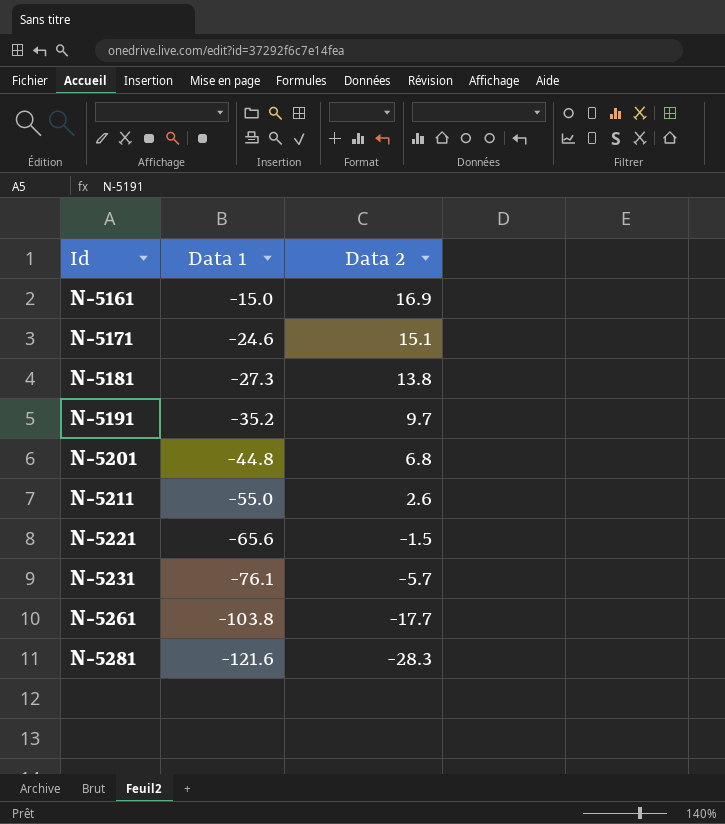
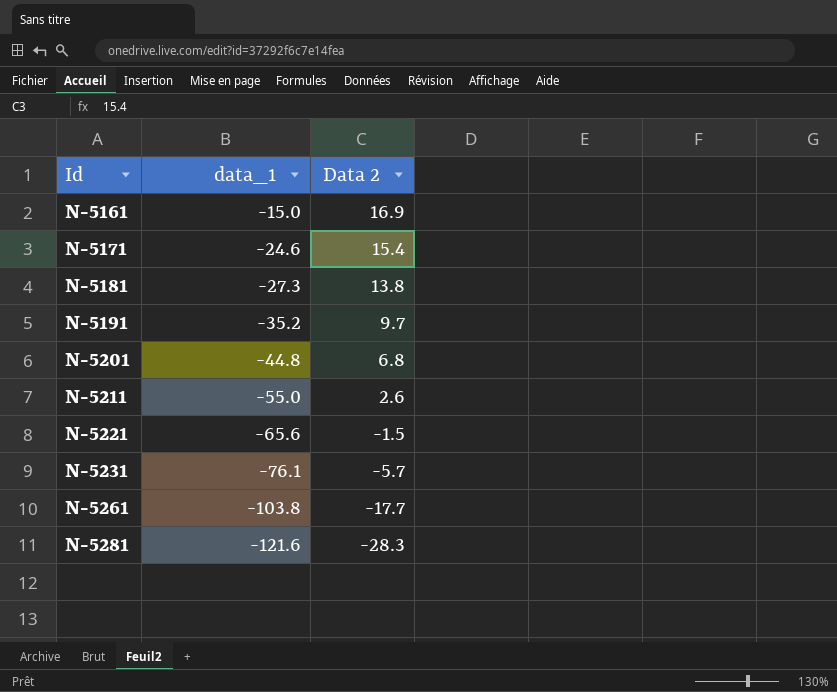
column name: Data 1 -> data_1
N-5171 | Data 2: 15.1 -> 15.4

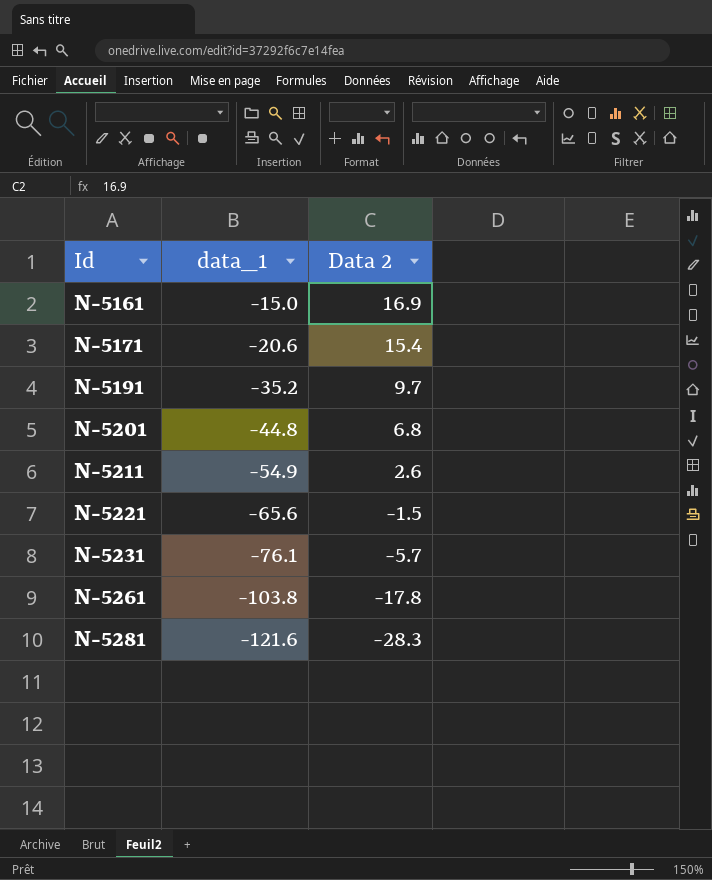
row N-5181: -27.3 | 13.8 -> none
N-5171 | data_1: -24.6 -> -20.6
N-5211 | data_1: -55.0 -> -54.9
N-5261 | Data 2: -17.7 -> -17.8

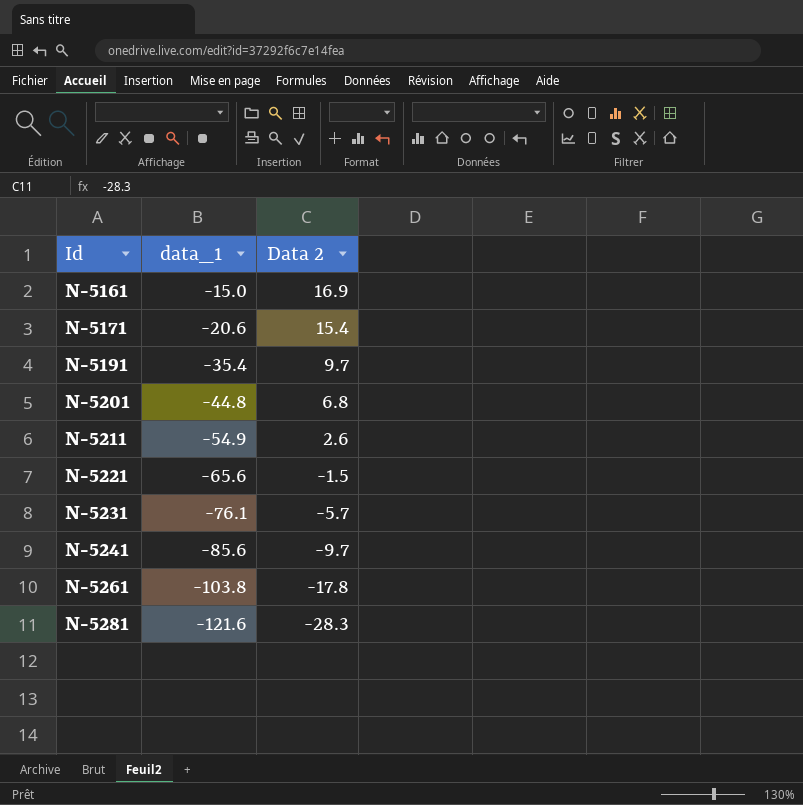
N-5191 | data_1: -35.2 -> -35.4
row N-5241: none -> -85.6 | -9.7

